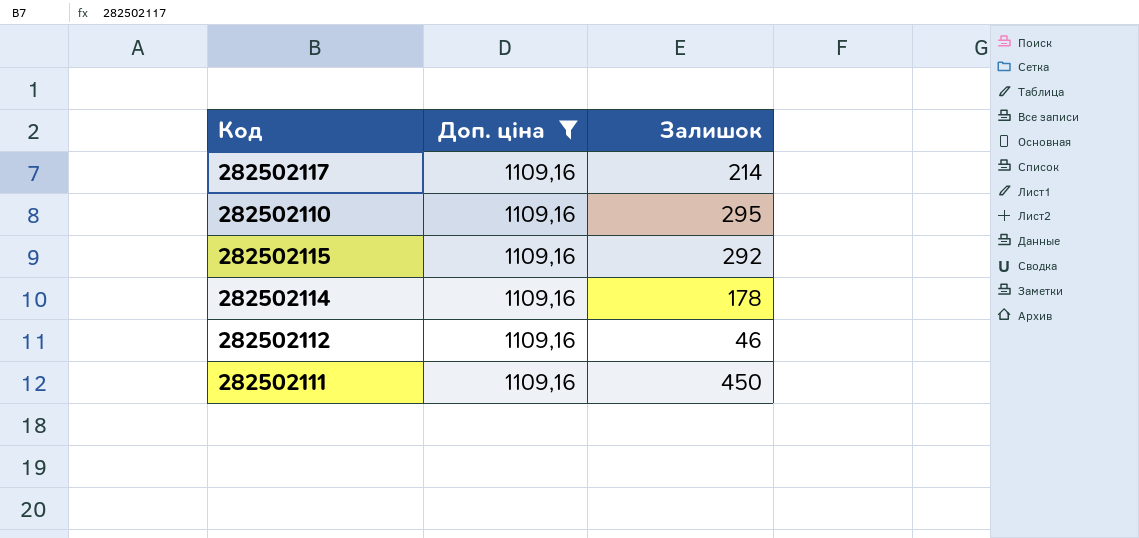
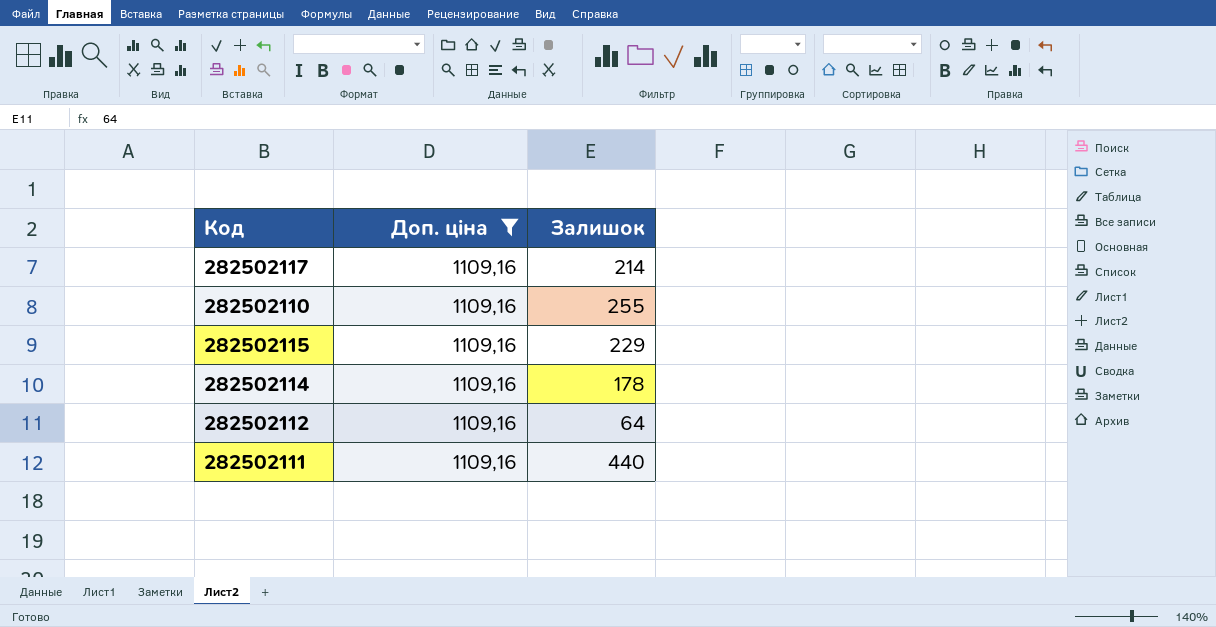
282502110 | Залишок: 295 -> 255
282502115 | Залишок: 292 -> 229
282502112 | Залишок: 46 -> 64
282502111 | Залишок: 450 -> 440

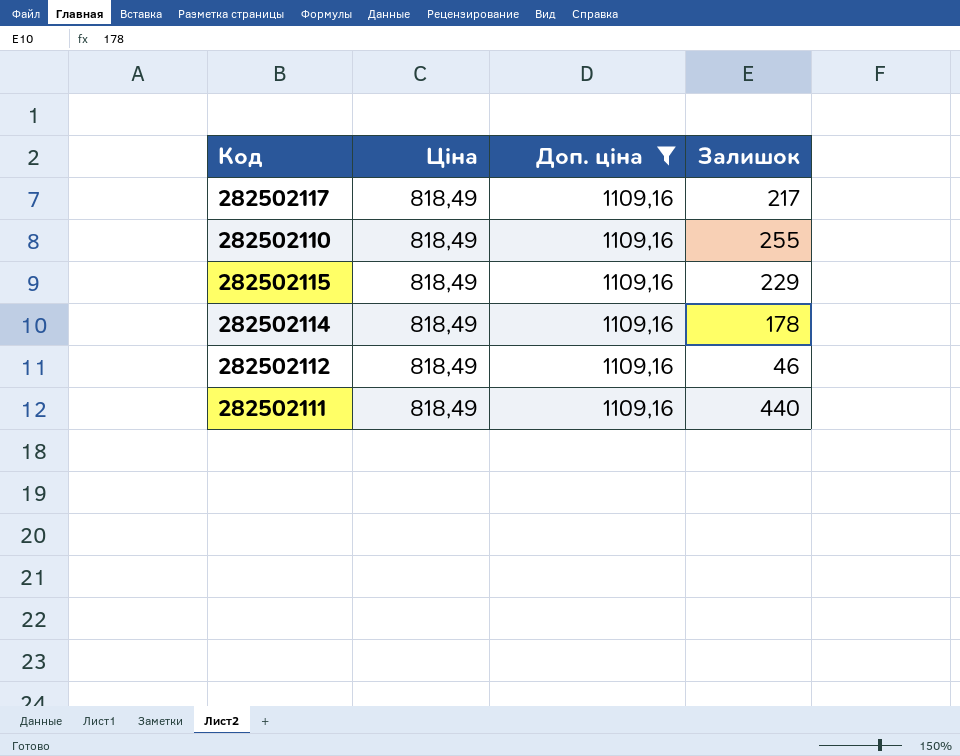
column Ціна | position: none -> 2
282502117 | Залишок: 214 -> 217
282502112 | Залишок: 64 -> 46

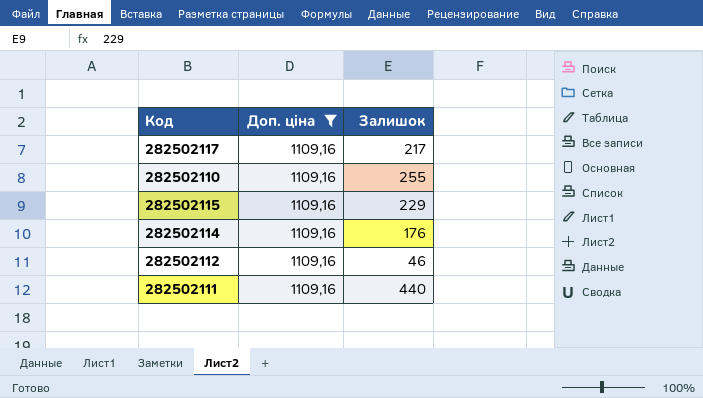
column Ціна | position: 2 -> none
282502114 | Залишок: 178 -> 176

